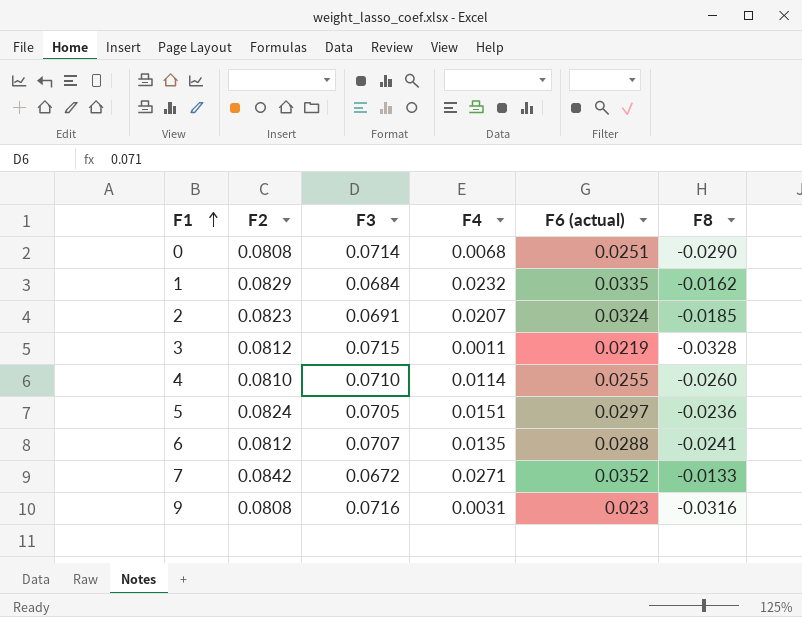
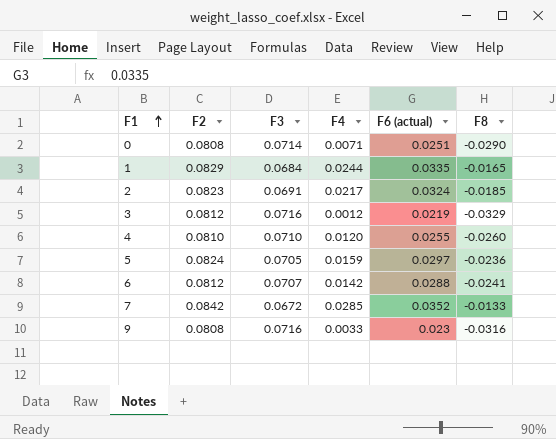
0 | F4: 0.0068 -> 0.0071
1 | F4: 0.0232 -> 0.0244
1 | F8: -0.0162 -> -0.0165
2 | F4: 0.0207 -> 0.0217
3 | F3: 0.0715 -> 0.0716
3 | F4: 0.0011 -> 0.0012
3 | F8: -0.0328 -> -0.0329
4 | F4: 0.0114 -> 0.0120
5 | F4: 0.0151 -> 0.0159
6 | F4: 0.0135 -> 0.0142
7 | F4: 0.0271 -> 0.0285
9 | F4: 0.0031 -> 0.0033

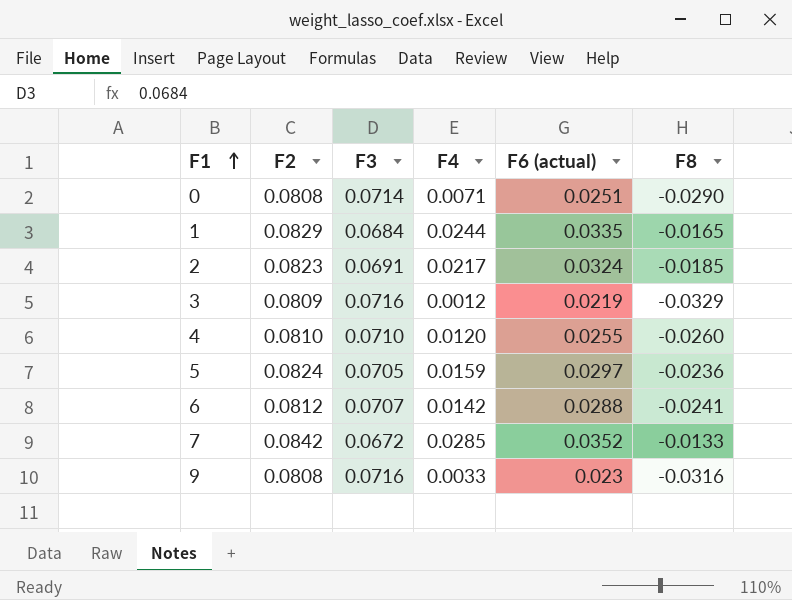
3 | F2: 0.0812 -> 0.0809

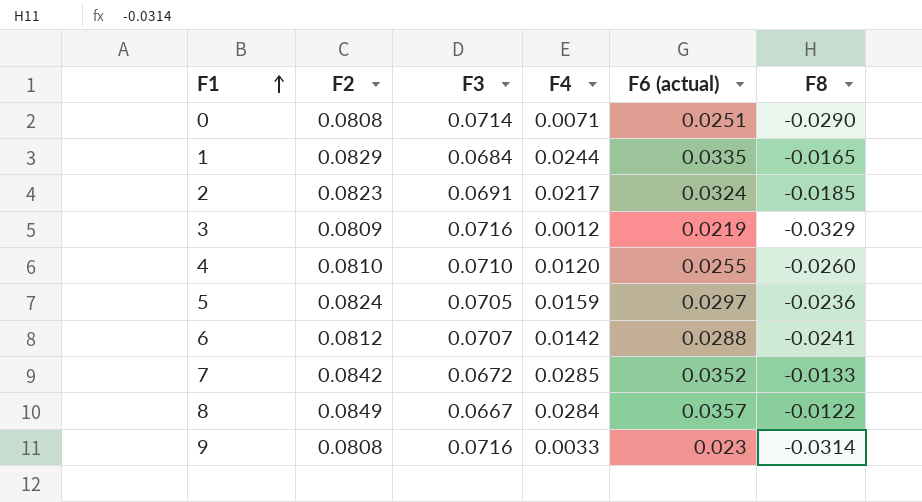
row 8: none -> 0.0849 | 0.0667 | 0.0284 | 0.0357 | -0.0122
9 | F8: -0.0316 -> -0.0314

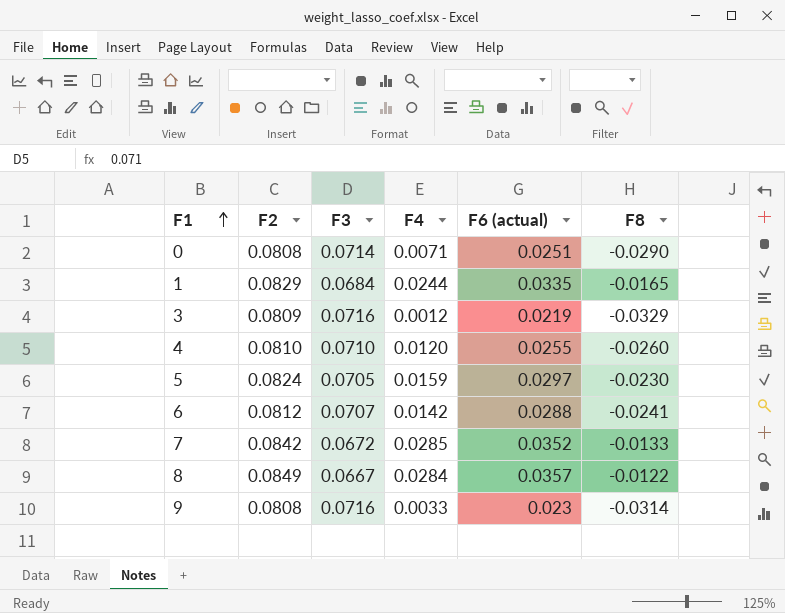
row 2: 0.0823 | 0.0691 | 0.0217 | 0.0324 | -0.0185 -> none
5 | F8: -0.0236 -> -0.0230

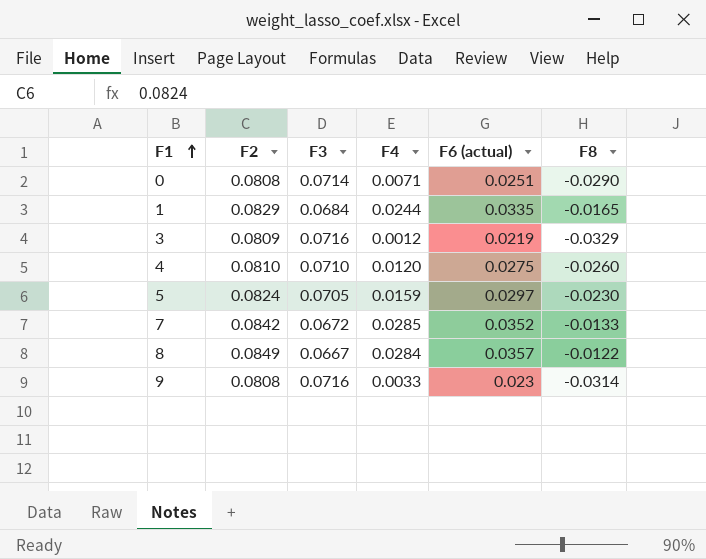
row 6: 0.0812 | 0.0707 | 0.0142 | 0.0288 | -0.0241 -> none
4 | F6 (actual): 0.0255 -> 0.0275

